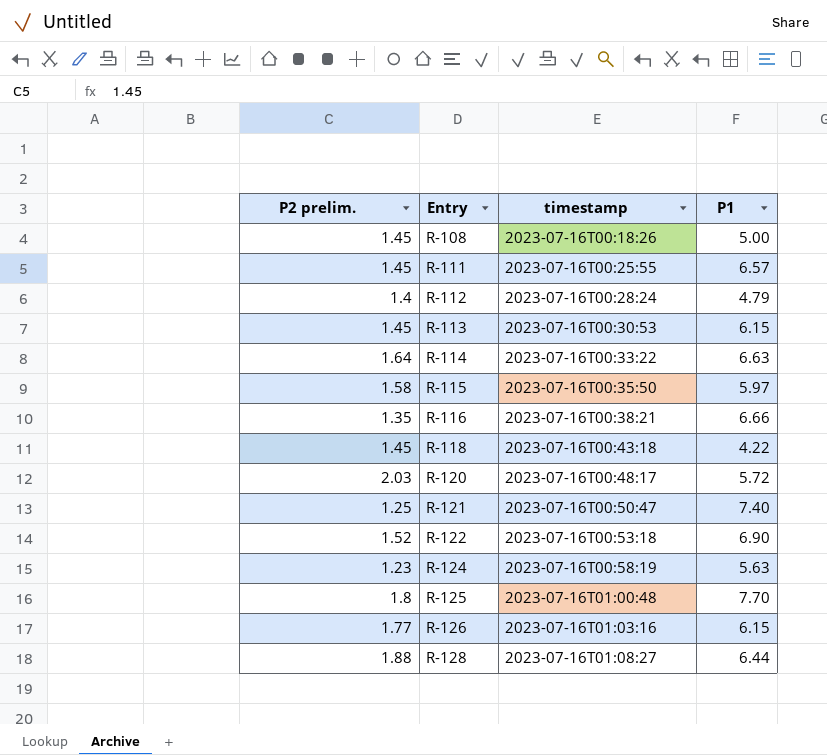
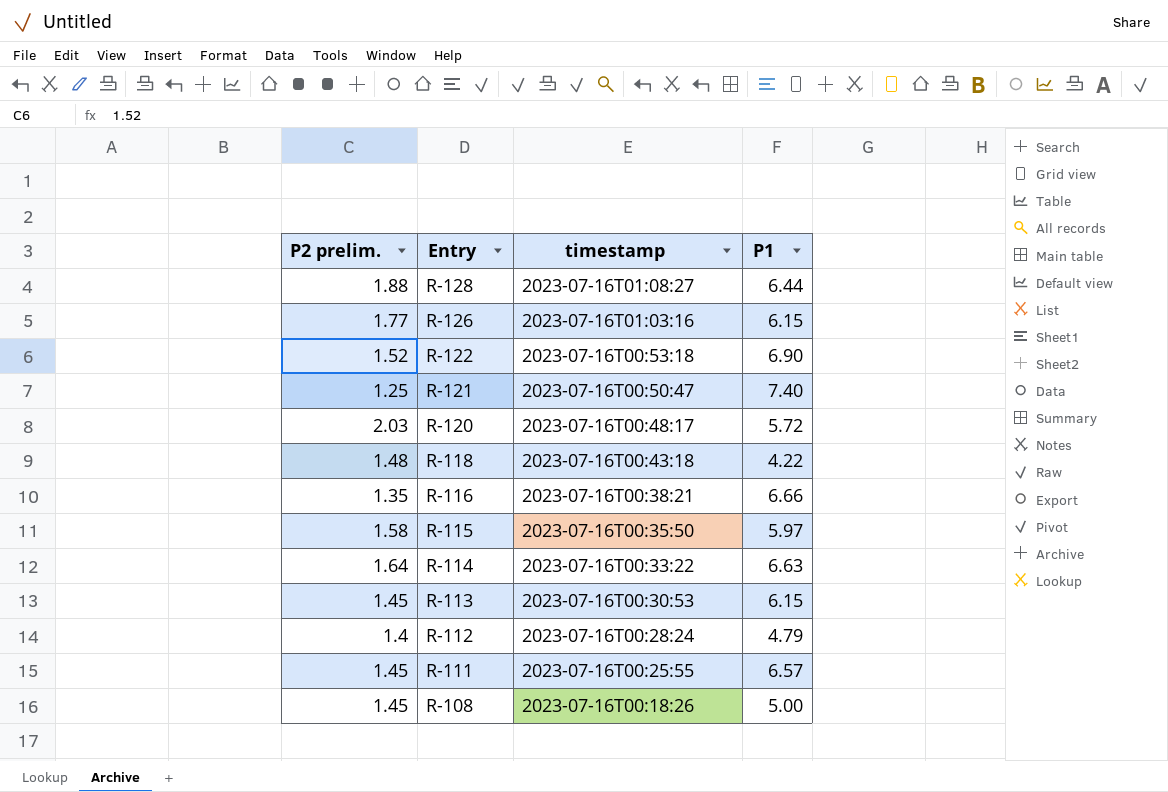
row order: Entry ascending -> Entry descending
row R-124: 1.23 | 2023-07-16T00:58:19 | 5.63 -> none
row R-125: 1.8 | 2023-07-16T01:00:48 | 7.70 -> none
R-118 | P2 prelim.: 1.45 -> 1.48

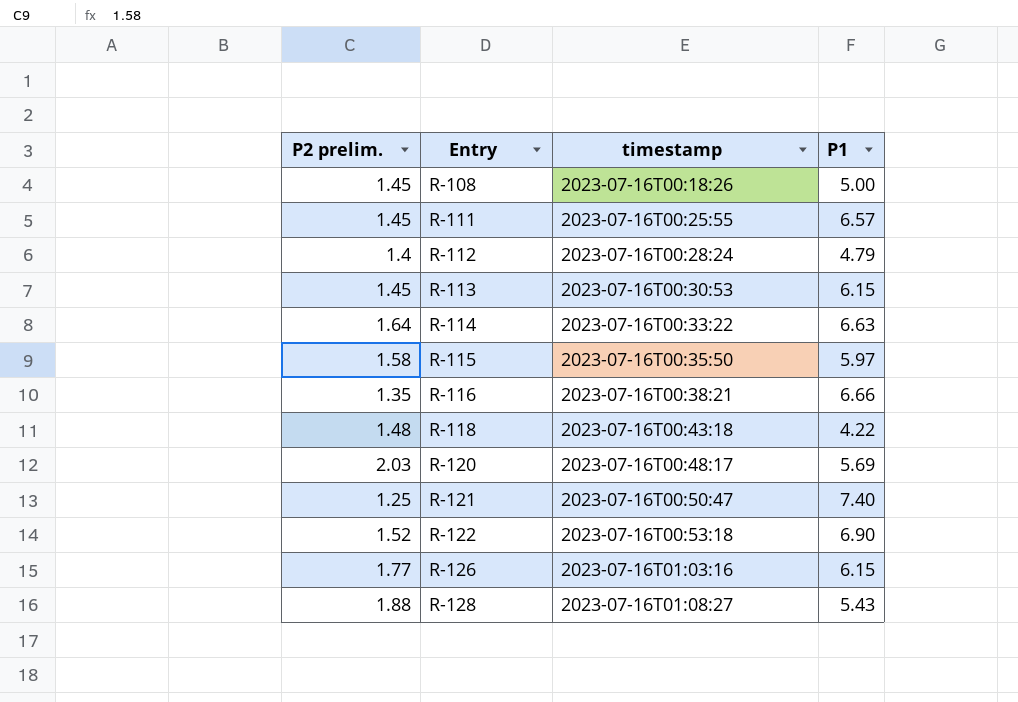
row order: Entry descending -> Entry ascending
R-120 | P1: 5.72 -> 5.69
R-128 | P1: 6.44 -> 5.43

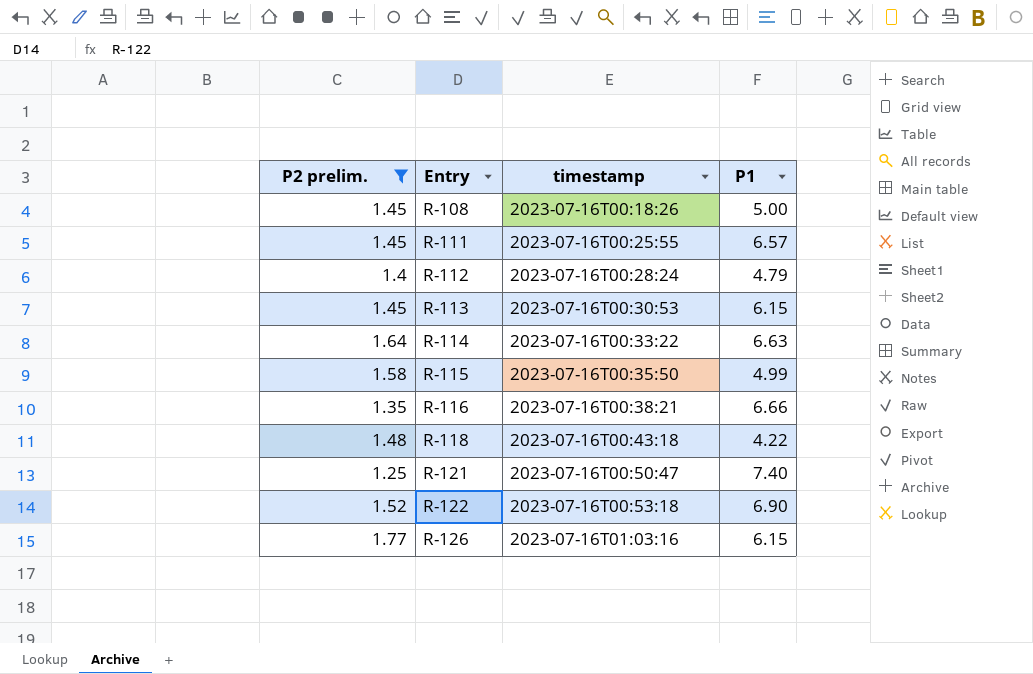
filter: none -> P2 prelim. <= 1.77
R-115 | P1: 5.97 -> 4.99

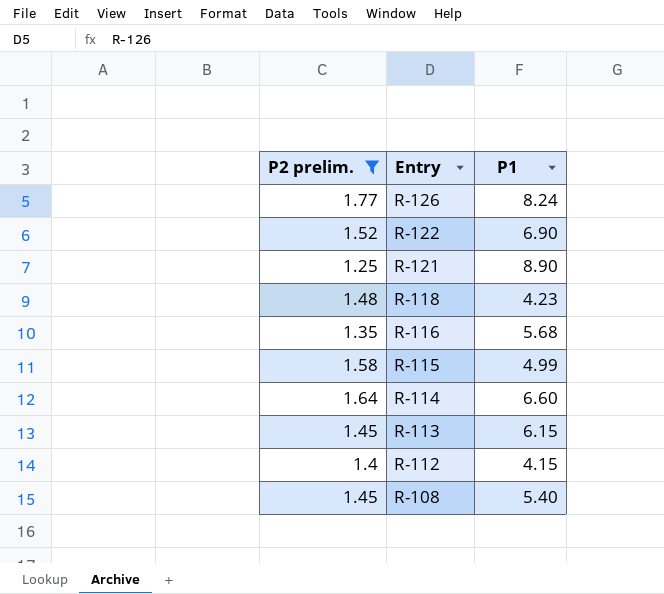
row order: Entry ascending -> Entry descending
column timestamp | position: 3 -> none
row R-111: 1.45 | 2023-07-16T00:25:55 | 6.57 -> none
R-126 | P1: 6.15 -> 8.24
R-121 | P1: 7.40 -> 8.90
R-118 | P1: 4.22 -> 4.23
R-116 | P1: 6.66 -> 5.68
R-114 | P1: 6.63 -> 6.60
R-112 | P1: 4.79 -> 4.15
R-108 | P1: 5.00 -> 5.40

